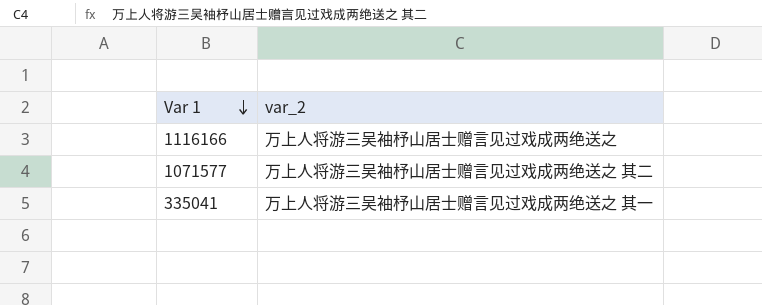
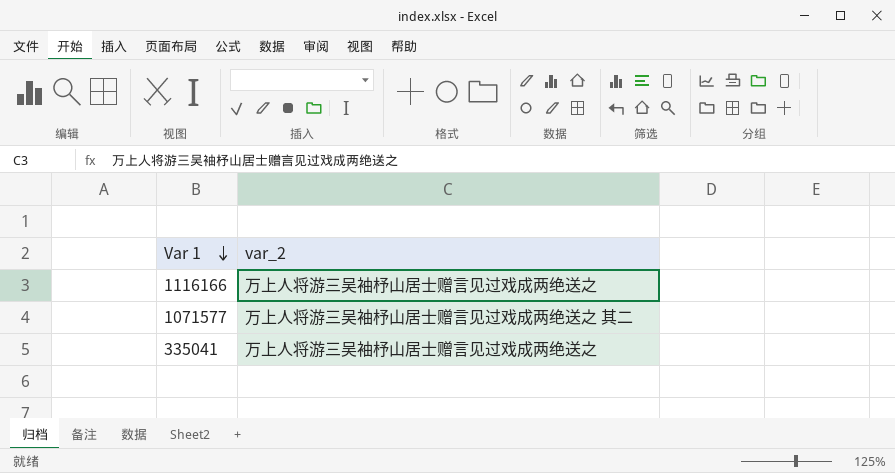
335041 | var_2: 万上人将游三吴袖杼山居士赠言见过戏成两绝送之 其一 -> 万上人将游三吴袖杼山居士赠言见过戏成两绝送之

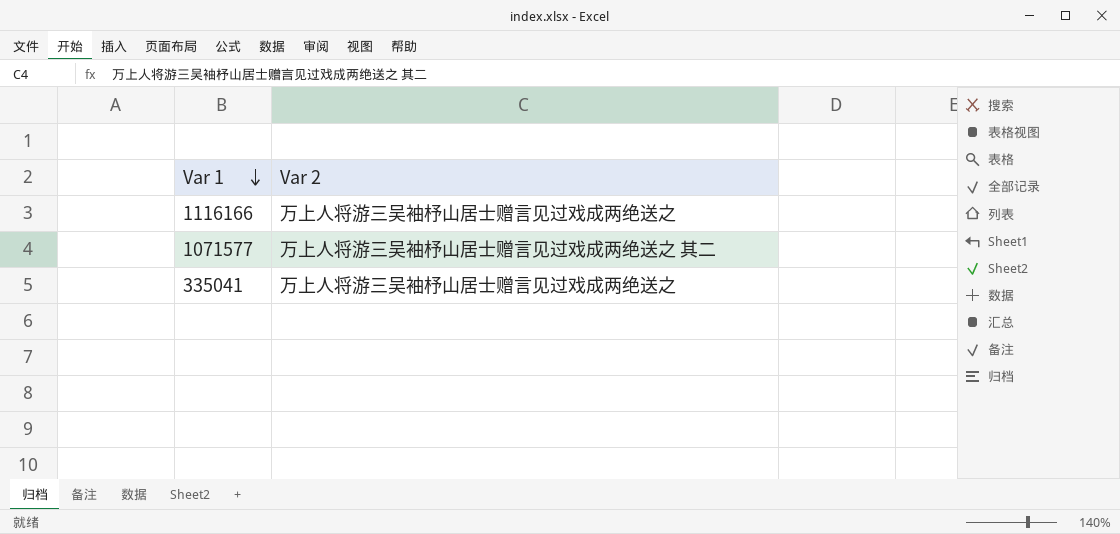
column name: var_2 -> Var 2

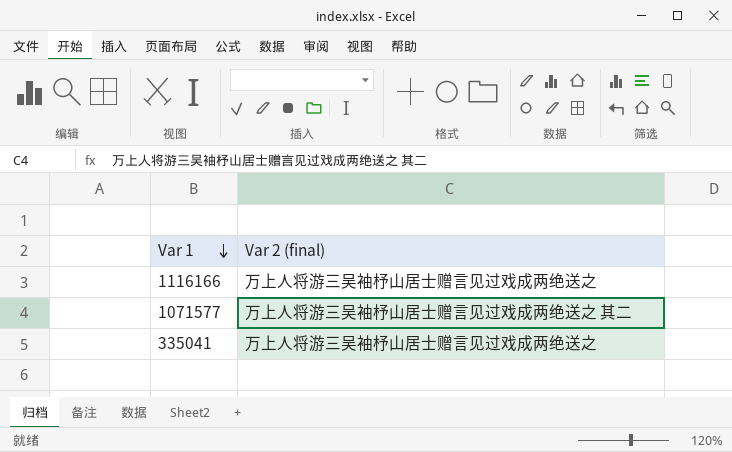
column name: Var 2 -> Var 2 (final)

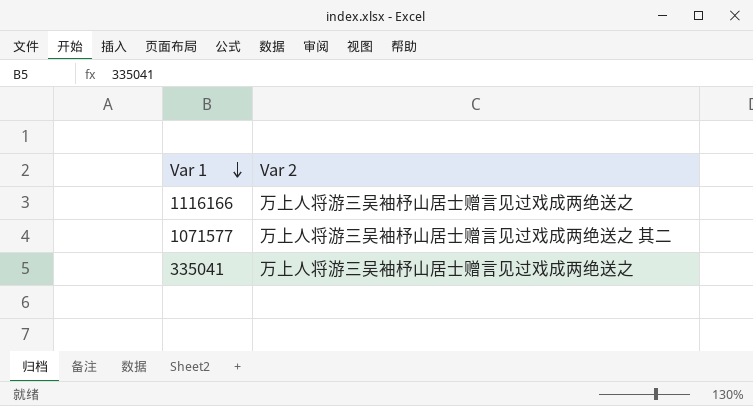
column name: Var 2 (final) -> Var 2

